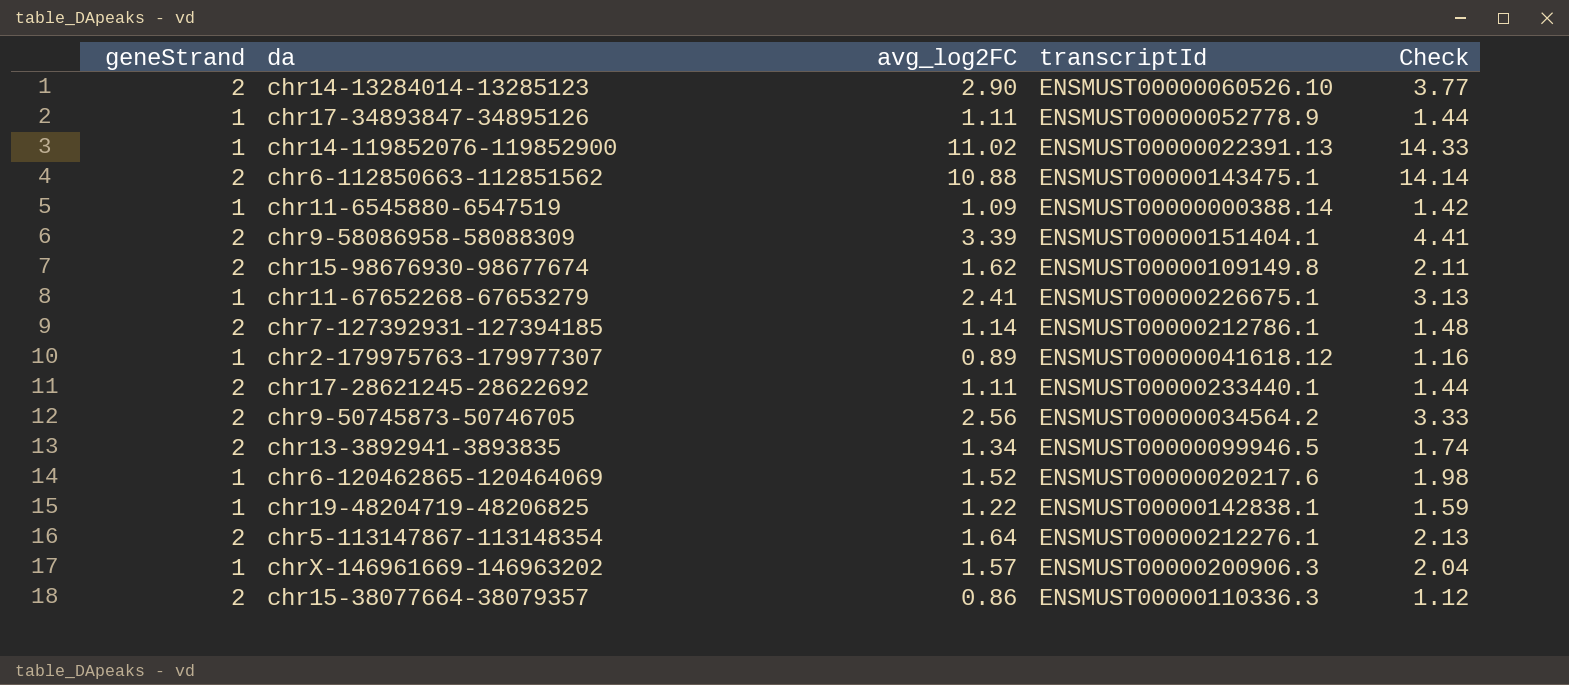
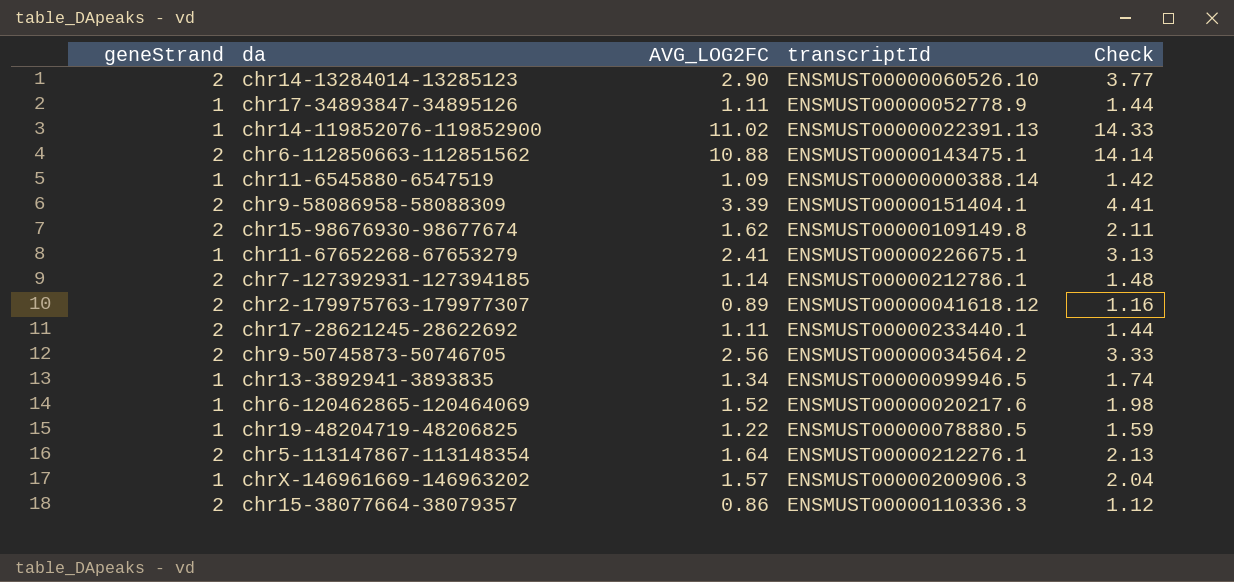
column name: avg_log2FC -> AVG_LOG2FC
chr2-179975763-179977307 | geneStrand: 1 -> 2
chr13-3892941-3893835 | geneStrand: 2 -> 1
chr19-48204719-48206825 | transcriptId: ENSMUST00000142838.1 -> ENSMUST00000078880.5

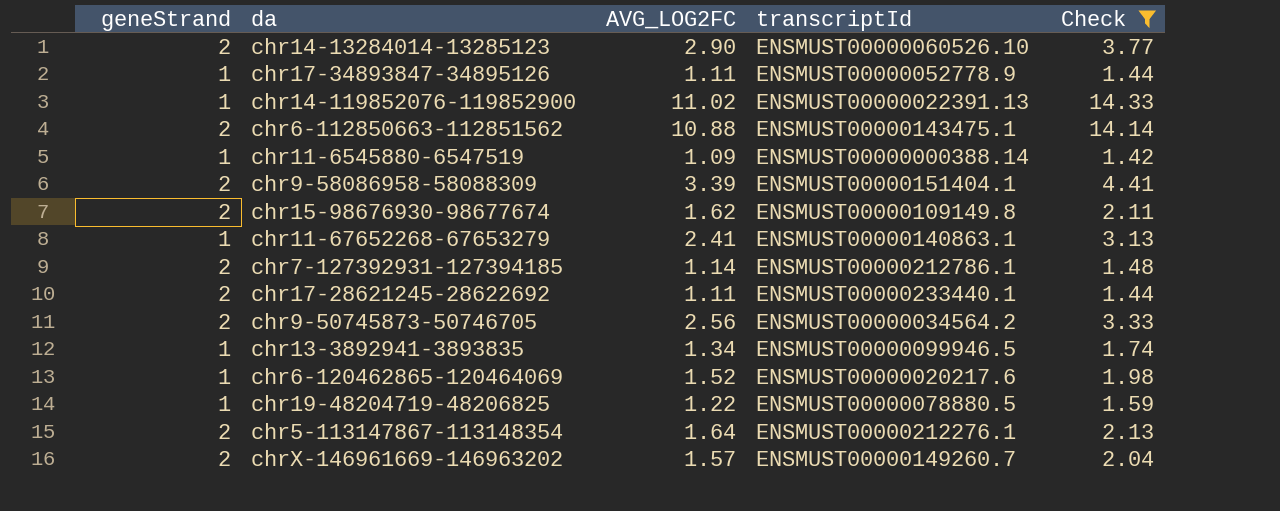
filter: none -> Check >= 1.42
chr11-67652268-67653279 | transcriptId: ENSMUST00000226675.1 -> ENSMUST00000140863.1
chrX-146961669-146963202 | geneStrand: 1 -> 2
chrX-146961669-146963202 | transcriptId: ENSMUST00000200906.3 -> ENSMUST00000149260.7

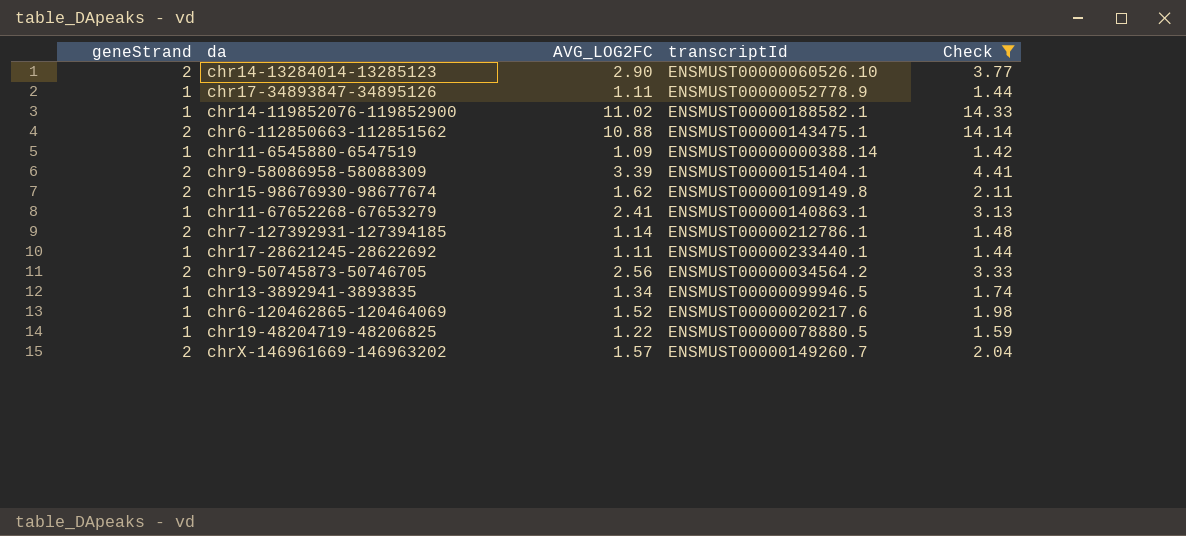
row chr5-113147867-113148354: 2 | 1.64 | ENSMUST00000212276.1 | 2.13 -> none
chr14-119852076-119852900 | transcriptId: ENSMUST00000022391.13 -> ENSMUST00000188582.1
chr17-28621245-28622692 | geneStrand: 2 -> 1

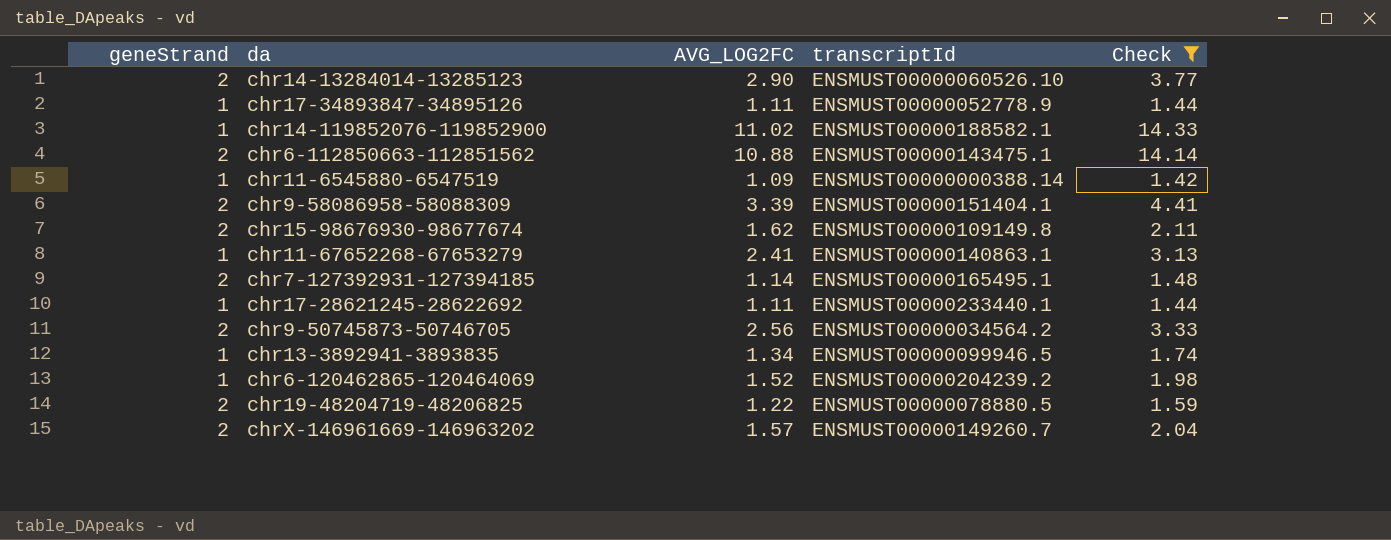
chr7-127392931-127394185 | transcriptId: ENSMUST00000212786.1 -> ENSMUST00000165495.1
chr6-120462865-120464069 | transcriptId: ENSMUST00000020217.6 -> ENSMUST00000204239.2
chr19-48204719-48206825 | geneStrand: 1 -> 2

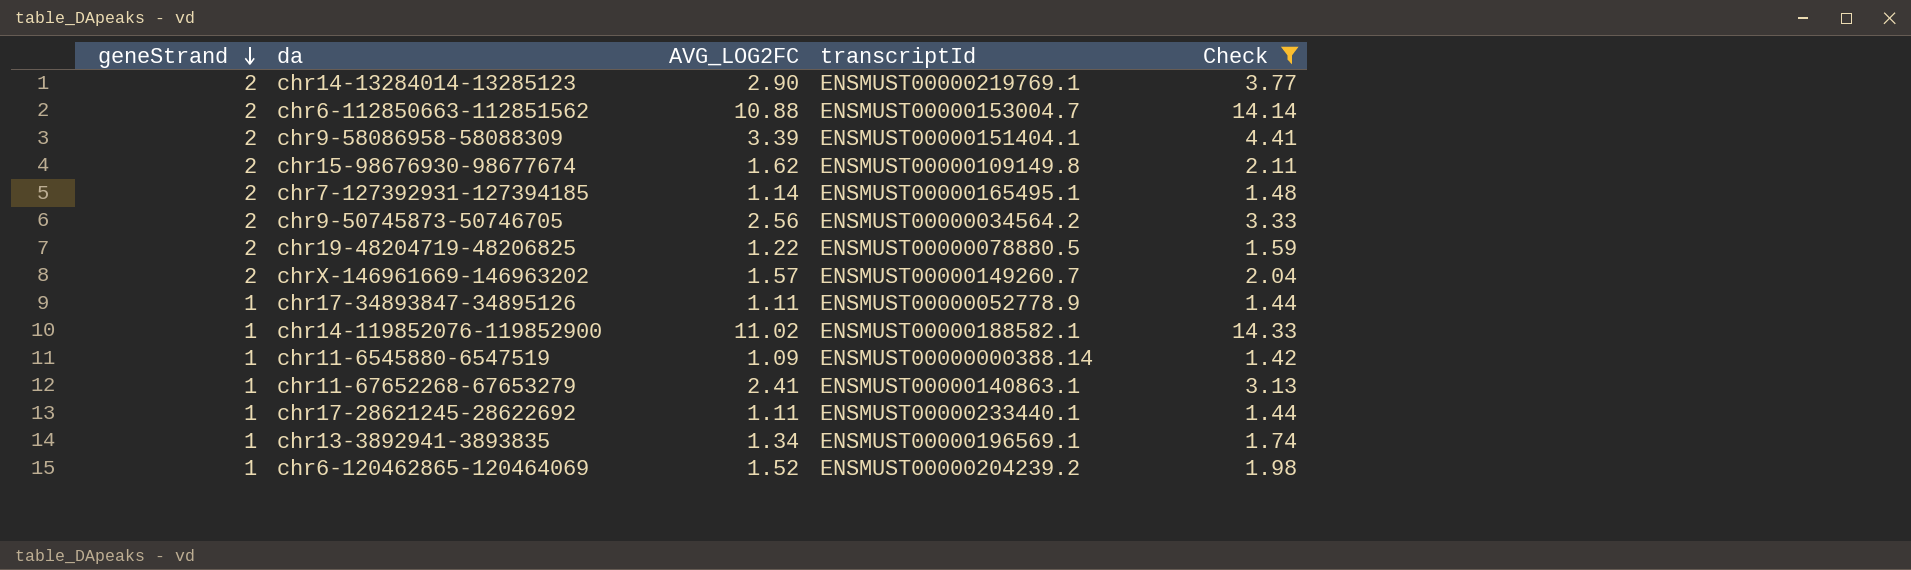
row order: none -> geneStrand descending
chr14-13284014-13285123 | transcriptId: ENSMUST00000060526.10 -> ENSMUST00000219769.1
chr6-112850663-112851562 | transcriptId: ENSMUST00000143475.1 -> ENSMUST00000153004.7
chr13-3892941-3893835 | transcriptId: ENSMUST00000099946.5 -> ENSMUST00000196569.1

